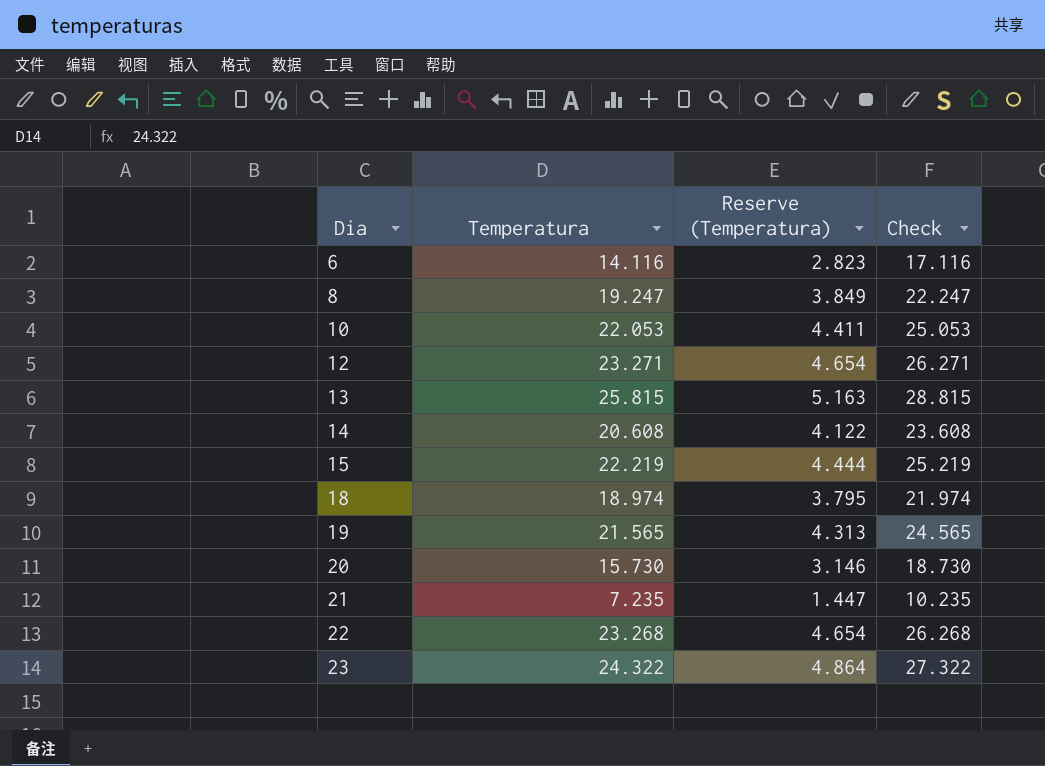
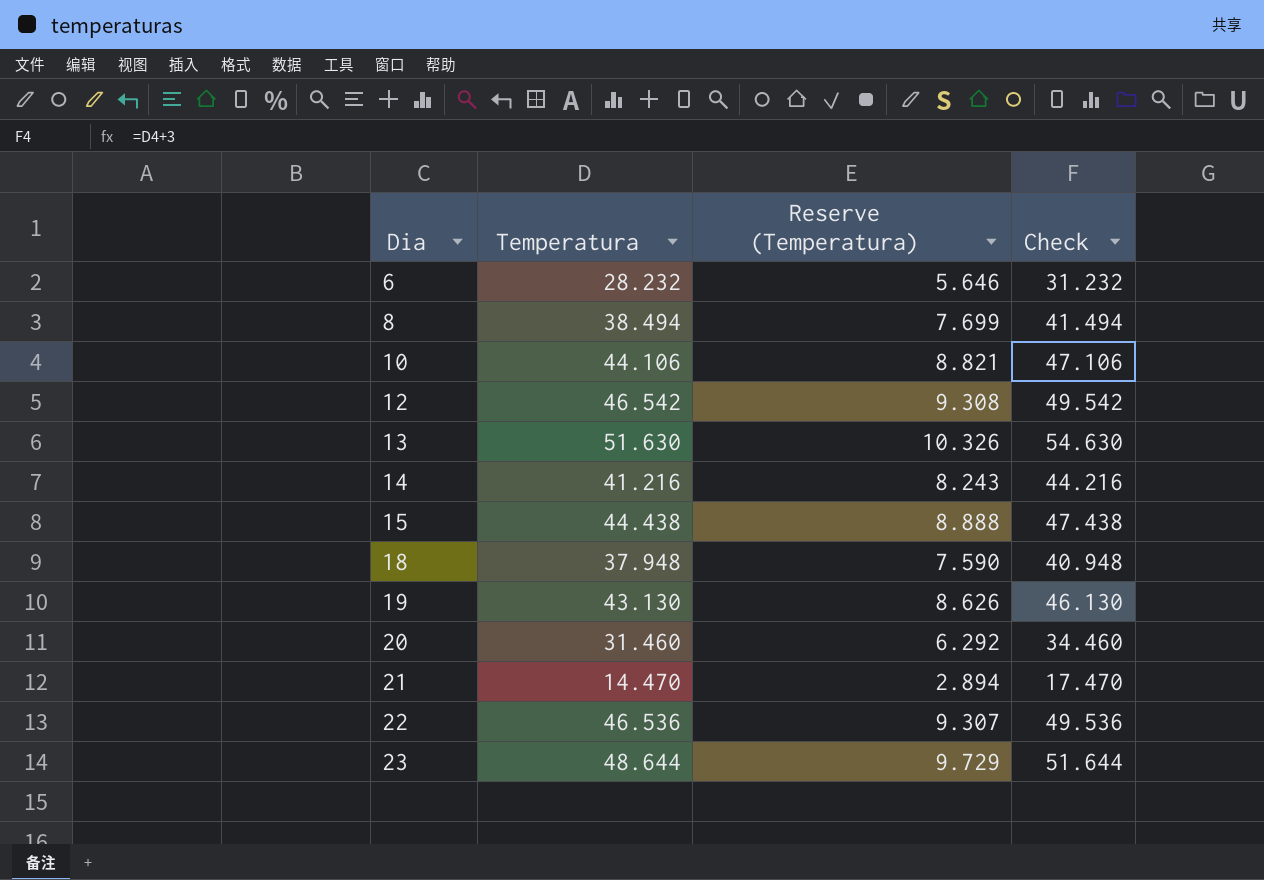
6 | Temperatura: 14.116 -> 28.232
6 | Reserve (Temperatura): 2.823 -> 5.646
6 | Check: 17.116 -> 31.232
8 | Temperatura: 19.247 -> 38.494
8 | Reserve (Temperatura): 3.849 -> 7.699
8 | Check: 22.247 -> 41.494
10 | Temperatura: 22.053 -> 44.106
10 | Reserve (Temperatura): 4.411 -> 8.821
10 | Check: 25.053 -> 47.106
12 | Temperatura: 23.271 -> 46.542
12 | Reserve (Temperatura): 4.654 -> 9.308
12 | Check: 26.271 -> 49.542
13 | Temperatura: 25.815 -> 51.630
13 | Reserve (Temperatura): 5.163 -> 10.326
13 | Check: 28.815 -> 54.630
14 | Temperatura: 20.608 -> 41.216
14 | Reserve (Temperatura): 4.122 -> 8.243
14 | Check: 23.608 -> 44.216
15 | Temperatura: 22.219 -> 44.438
15 | Reserve (Temperatura): 4.444 -> 8.888
15 | Check: 25.219 -> 47.438
18 | Temperatura: 18.974 -> 37.948
18 | Reserve (Temperatura): 3.795 -> 7.590
18 | Check: 21.974 -> 40.948
19 | Temperatura: 21.565 -> 43.130
19 | Reserve (Temperatura): 4.313 -> 8.626
19 | Check: 24.565 -> 46.130
20 | Temperatura: 15.730 -> 31.460
20 | Reserve (Temperatura): 3.146 -> 6.292
20 | Check: 18.730 -> 34.460
21 | Temperatura: 7.235 -> 14.470
21 | Reserve (Temperatura): 1.447 -> 2.894
21 | Check: 10.235 -> 17.470
22 | Temperatura: 23.268 -> 46.536
22 | Reserve (Temperatura): 4.654 -> 9.307
22 | Check: 26.268 -> 49.536
23 | Temperatura: 24.322 -> 48.644
23 | Reserve (Temperatura): 4.864 -> 9.729
23 | Check: 27.322 -> 51.644

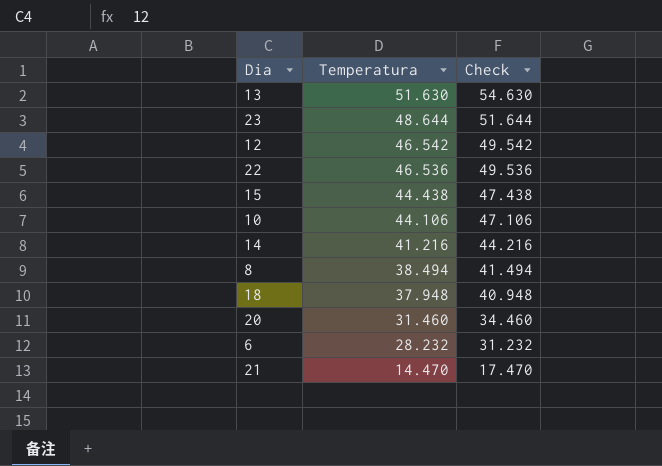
row order: Dia ascending -> Temperatura descending
column Reserve (Temperatura) | formula: [Temperatura] * 0.2 -> none
row 19: 43.130 | 8.626 | 46.130 -> none

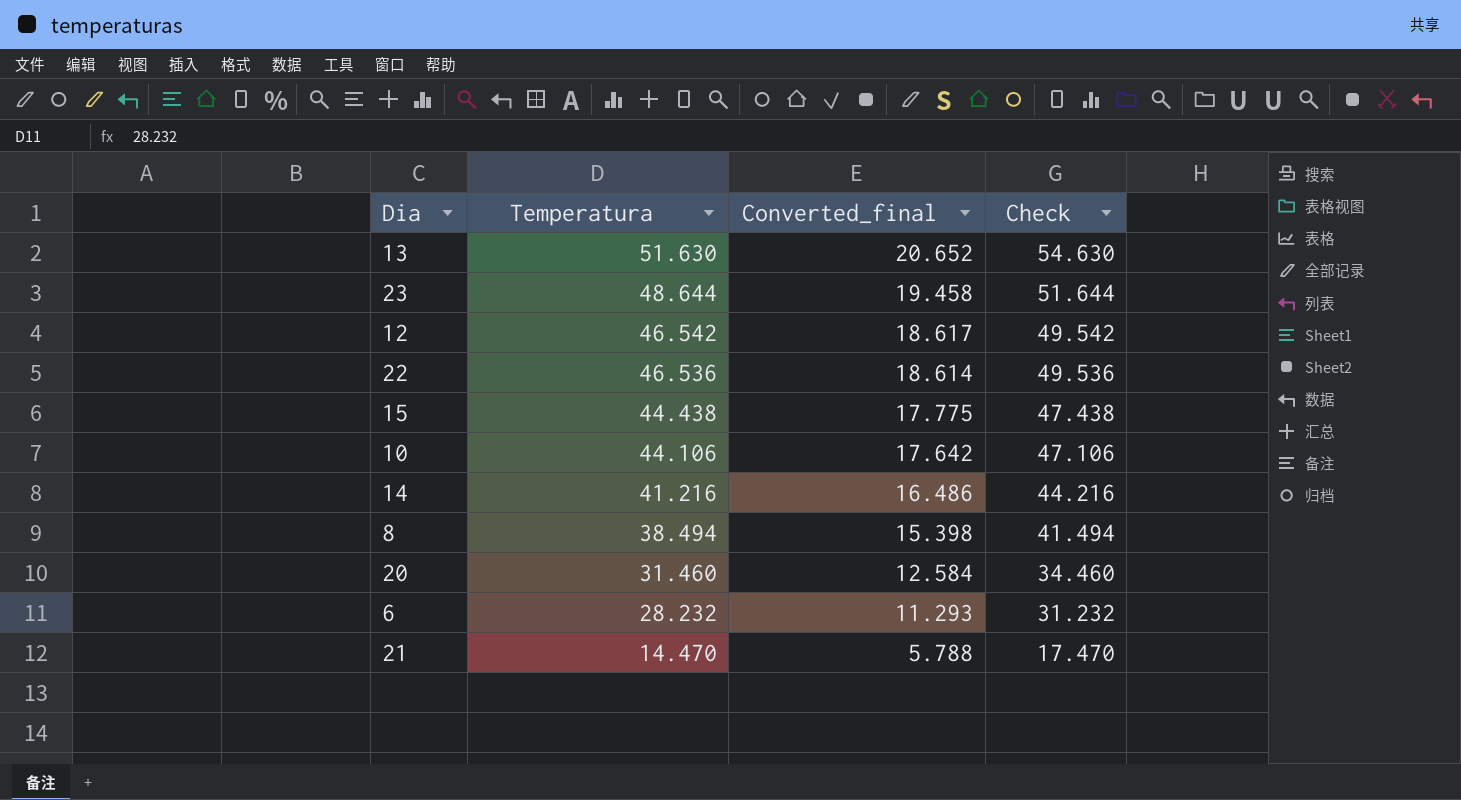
column Converted_final | formula: none -> [Temperatura] * 0.4
row 18: 37.948 | 40.948 -> none

